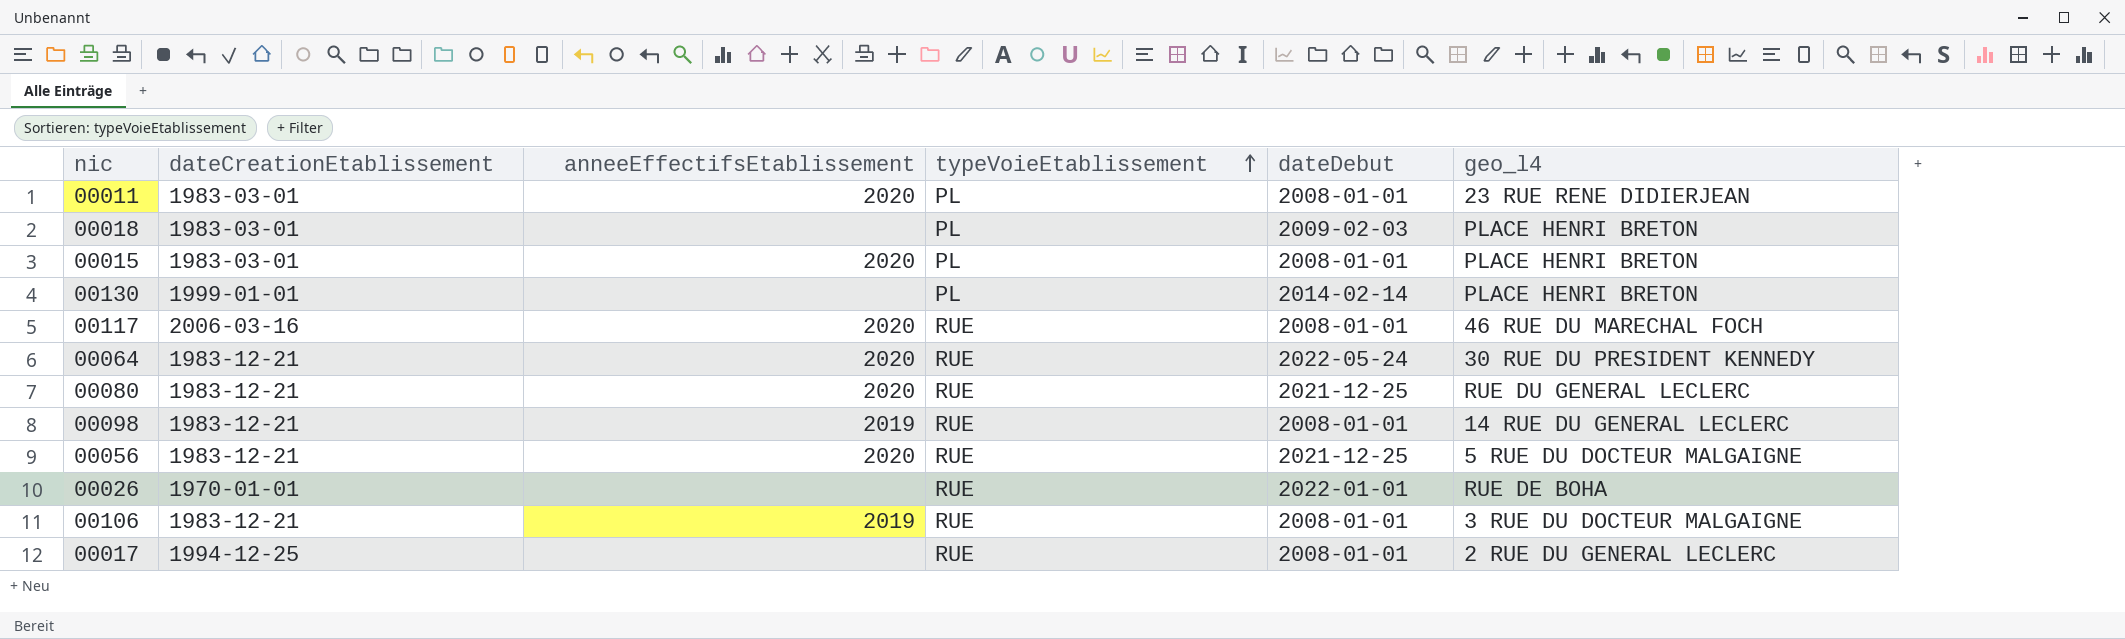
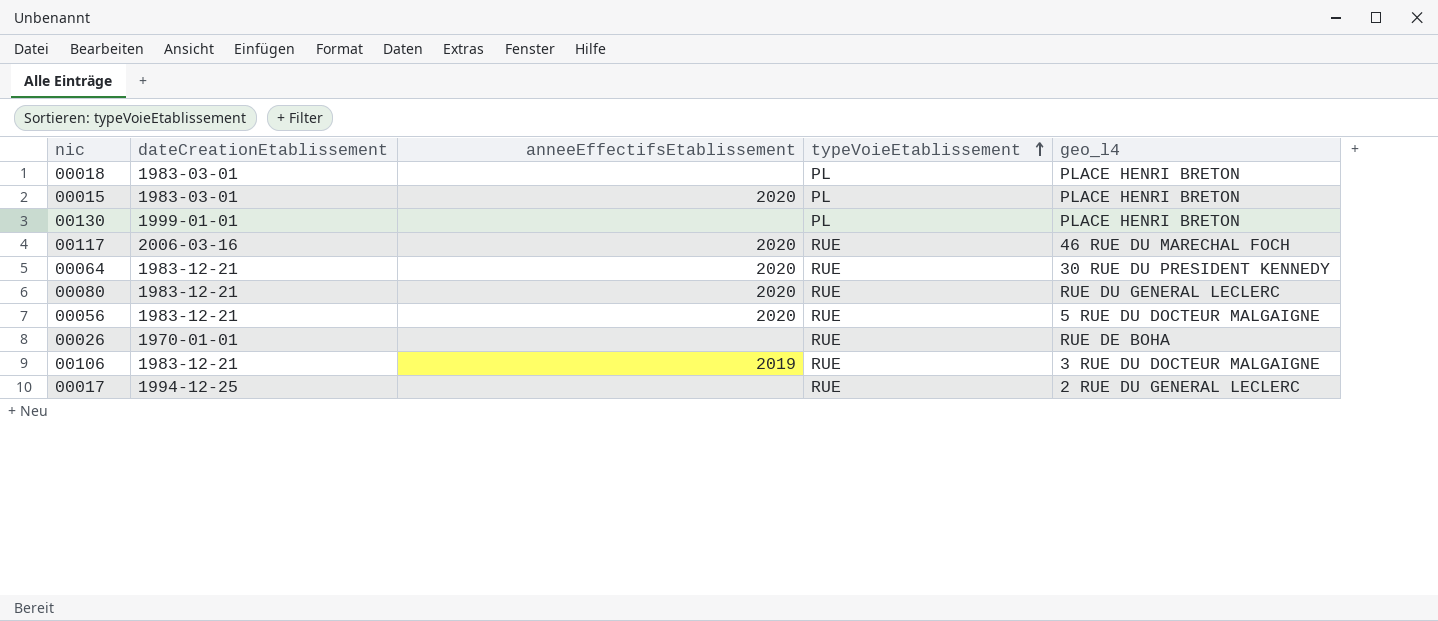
column dateDebut | position: 5 -> none
row 00011: 1983-03-01 | 2020 | PL | 2008-01-01 | 23 RUE RENE DIDIERJEAN -> none
row 00098: 1983-12-21 | 2019 | RUE | 2008-01-01 | 14 RUE DU GENERAL LECLERC -> none

